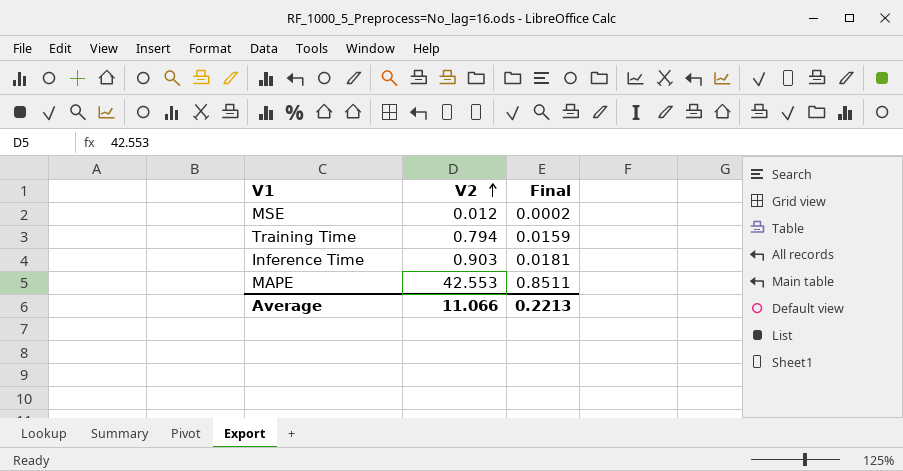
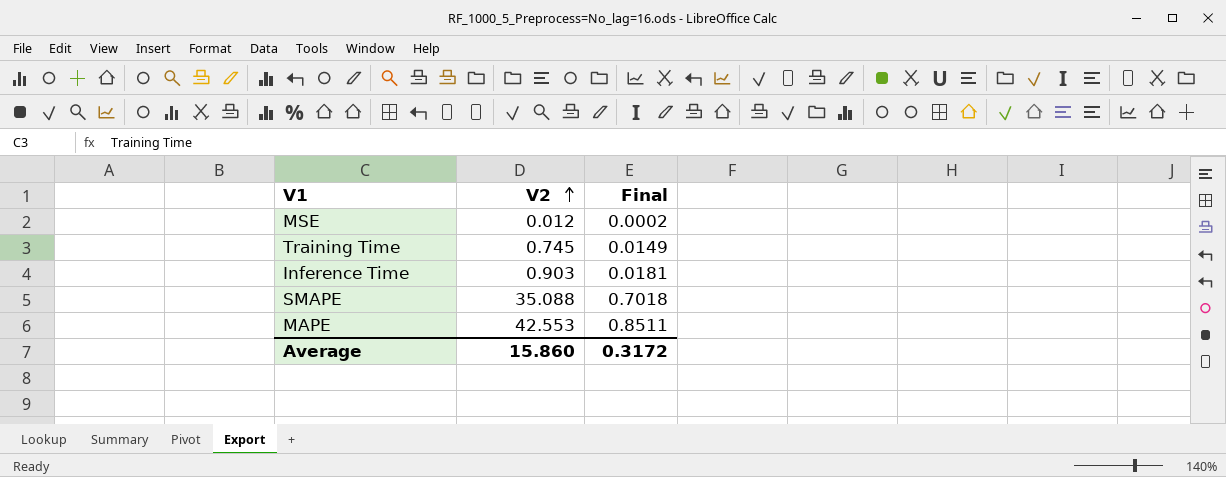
Training Time | V2: 0.794 -> 0.745
Training Time | Final: 0.0159 -> 0.0149
row SMAPE: none -> 35.088 | 0.7018
Average | V2: 11.066 -> 15.860
Average | Final: 0.2213 -> 0.3172

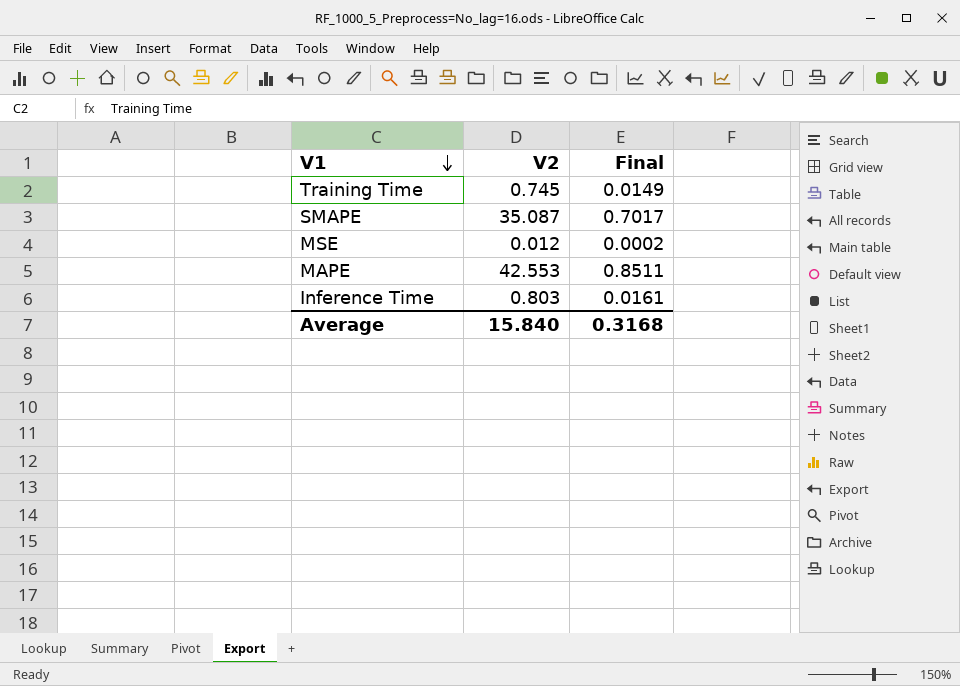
row order: V2 ascending -> V1 descending
SMAPE | V2: 35.088 -> 35.087
SMAPE | Final: 0.7018 -> 0.7017
Inference Time | V2: 0.903 -> 0.803
Inference Time | Final: 0.0181 -> 0.0161
Average | V2: 15.860 -> 15.840
Average | Final: 0.3172 -> 0.3168

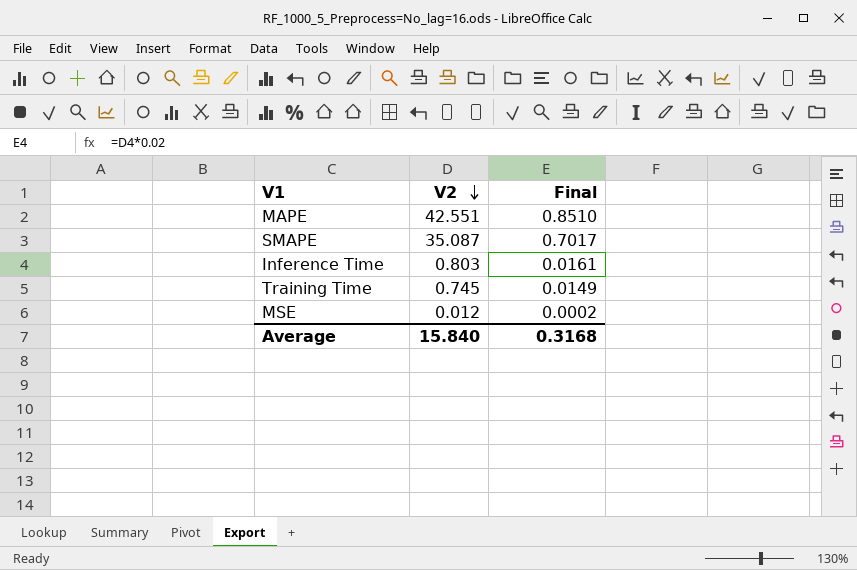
row order: V1 descending -> V2 descending
MAPE | V2: 42.553 -> 42.551
MAPE | Final: 0.8511 -> 0.8510

